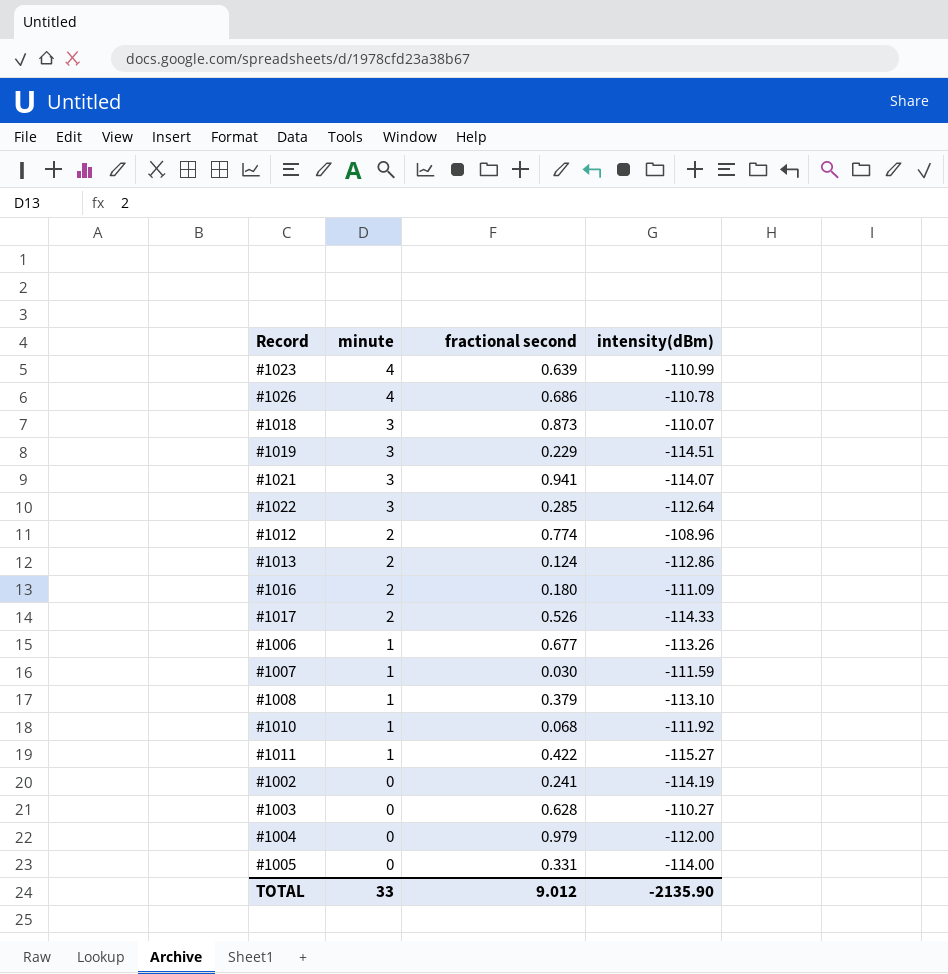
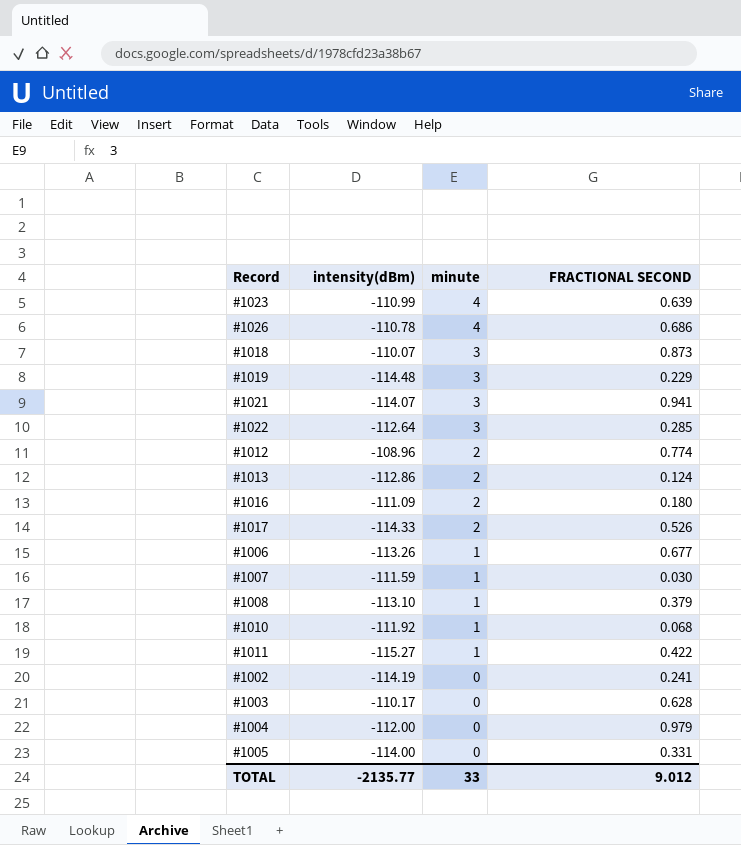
column intensity(dBm) | position: 4 -> 2
column name: fractional second -> FRACTIONAL SECOND
#1019 | intensity(dBm): -114.51 -> -114.48
#1003 | intensity(dBm): -110.27 -> -110.17
TOTAL | intensity(dBm): -2135.90 -> -2135.77

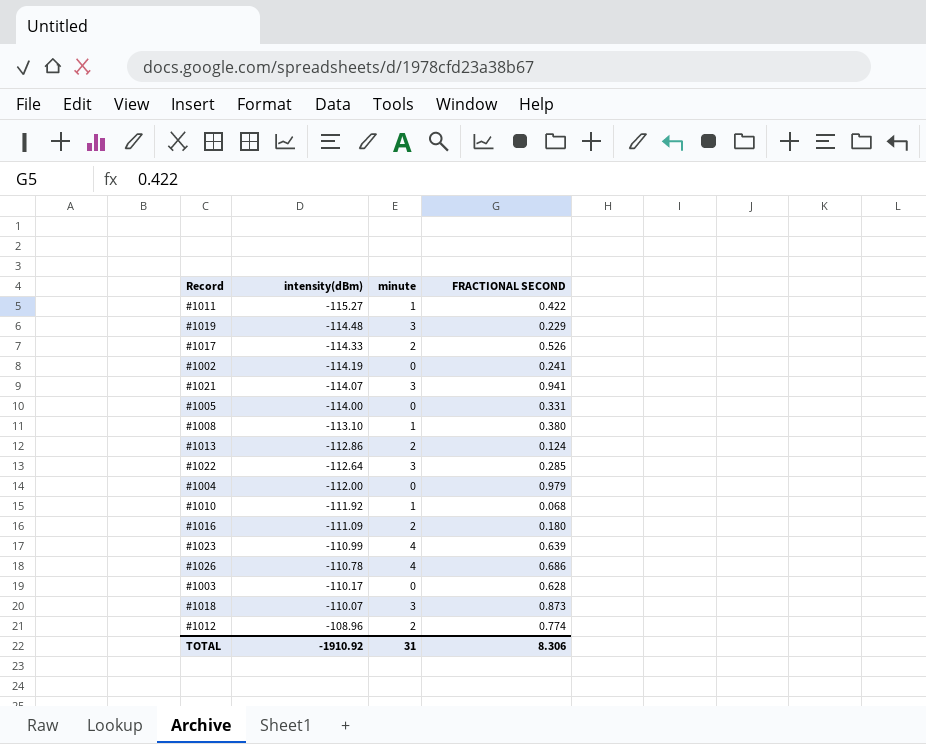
row order: minute descending -> intensity(dBm) ascending
row #1006: -113.26 | 1 | 0.677 -> none
row #1007: -111.59 | 1 | 0.030 -> none
#1008 | FRACTIONAL SECOND: 0.379 -> 0.380
TOTAL | intensity(dBm): -2135.77 -> -1910.92
TOTAL | minute: 33 -> 31
TOTAL | FRACTIONAL SECOND: 9.012 -> 8.306

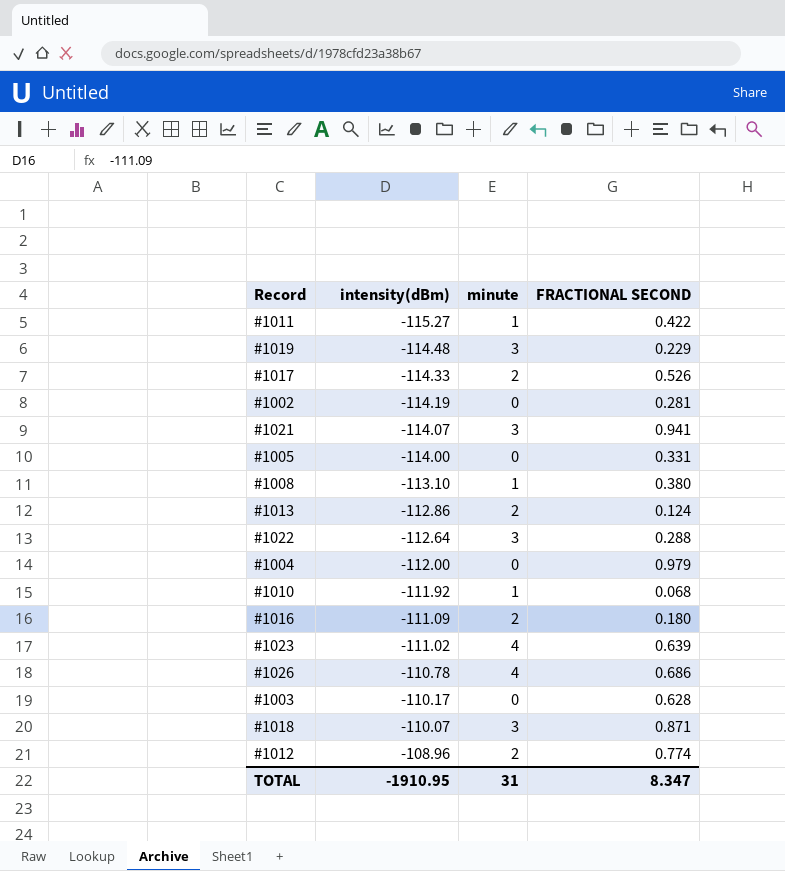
#1002 | FRACTIONAL SECOND: 0.241 -> 0.281
#1022 | FRACTIONAL SECOND: 0.285 -> 0.288
#1023 | intensity(dBm): -110.99 -> -111.02
#1018 | FRACTIONAL SECOND: 0.873 -> 0.871
TOTAL | intensity(dBm): -1910.92 -> -1910.95
TOTAL | FRACTIONAL SECOND: 8.306 -> 8.347

